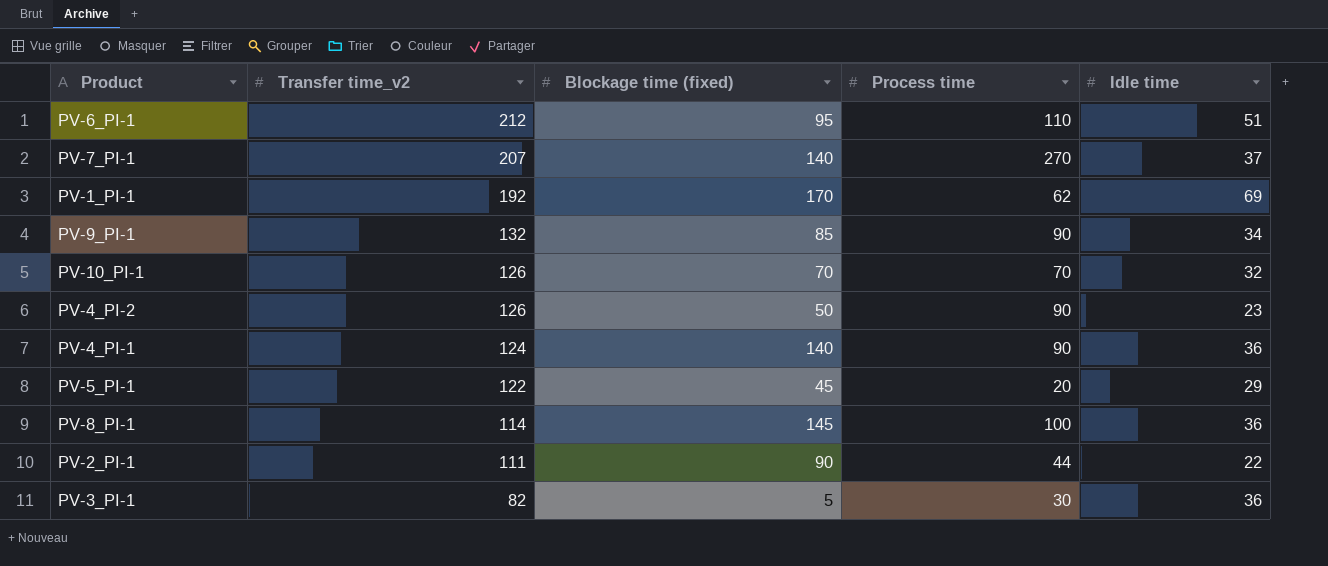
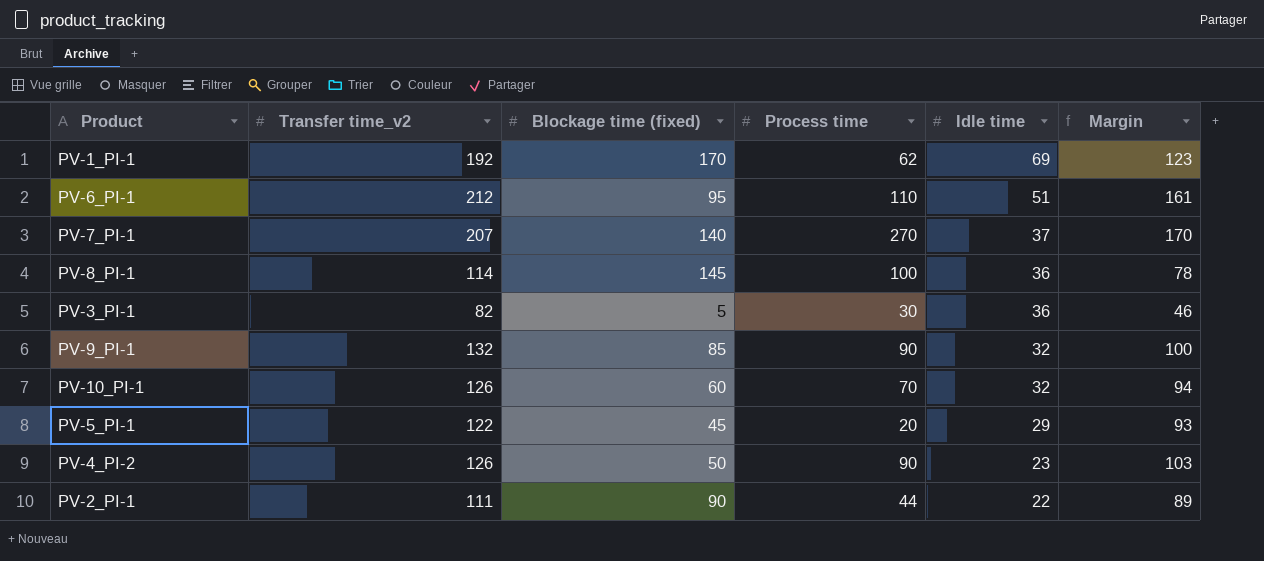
row order: Transfer time_v2 descending -> Idle time descending
column Margin | formula: none -> [Transfer time_v2] - [Idle time]
row PV-4_PI-1: 124 | 140 | 90 | 36 -> none
PV-9_PI-1 | Idle time: 34 -> 32
PV-10_PI-1 | Blockage time (fixed): 70 -> 60

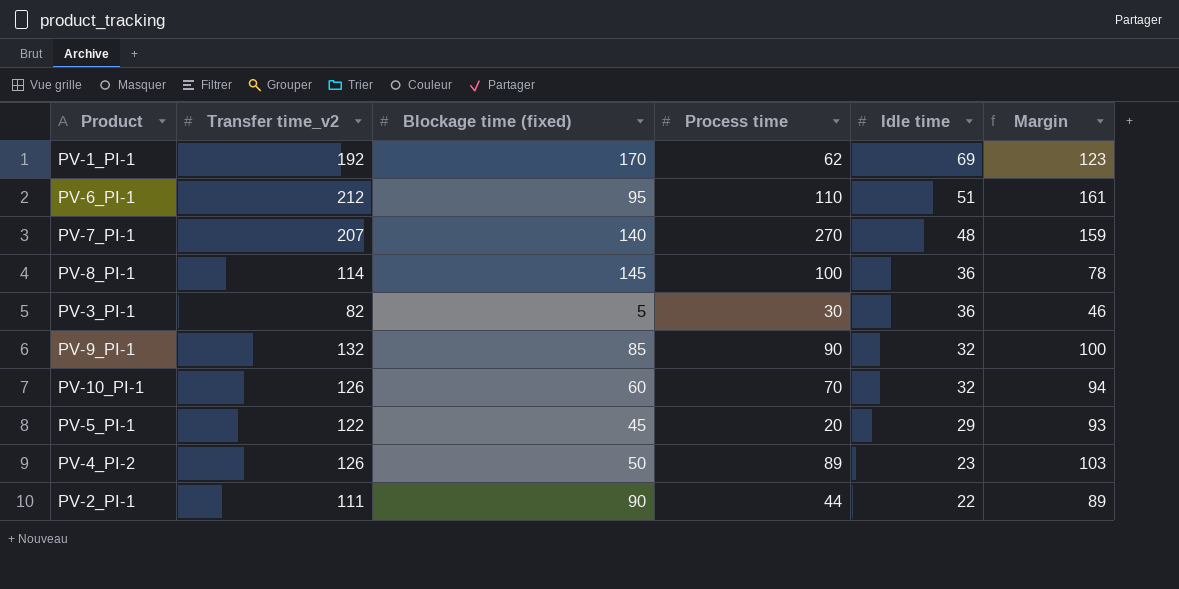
PV-7_PI-1 | Idle time: 37 -> 48
PV-7_PI-1 | Margin: 170 -> 159
PV-4_PI-2 | Process time: 90 -> 89

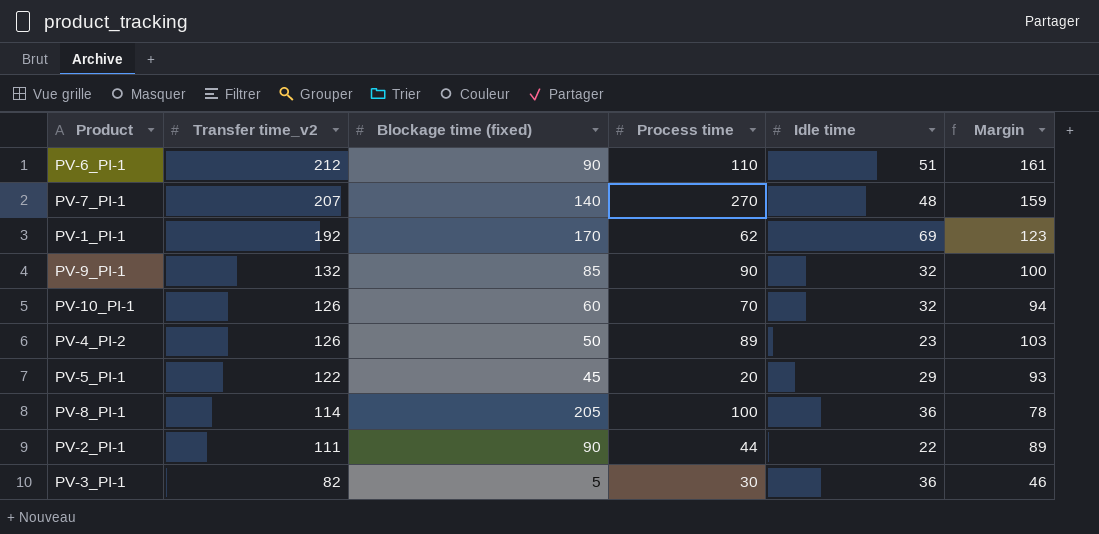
row order: Idle time descending -> Transfer time_v2 descending
PV-6_PI-1 | Blockage time (fixed): 95 -> 90
PV-8_PI-1 | Blockage time (fixed): 145 -> 205

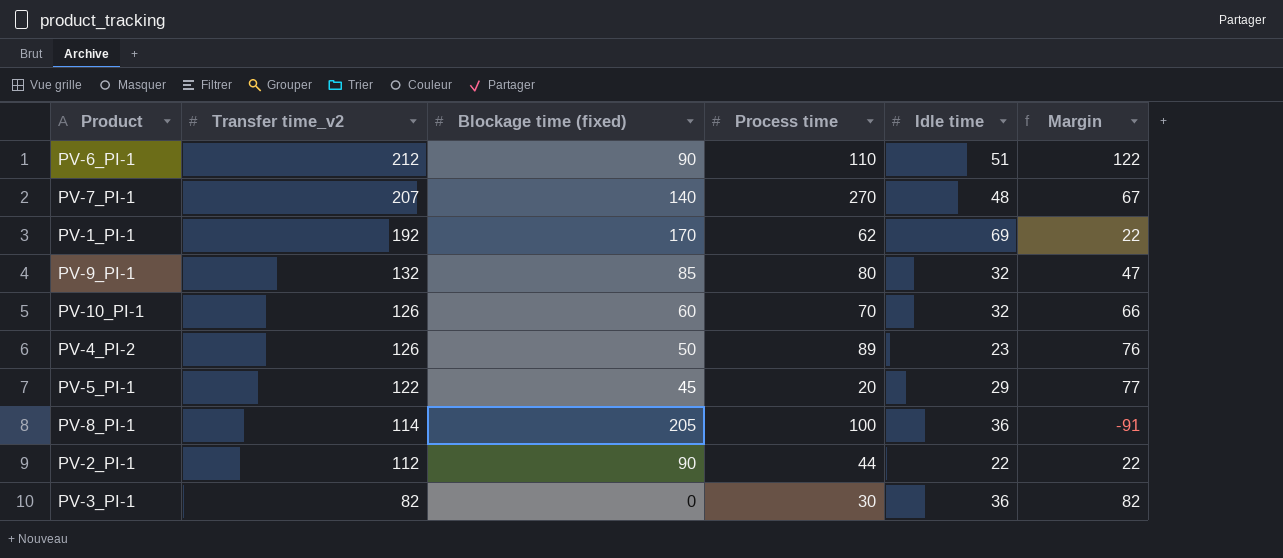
column Margin | formula: [Transfer time_v2] - [Idle time] -> [Transfer time_v2] - [Blockage time (fixed)]
PV-9_PI-1 | Process time: 90 -> 80
PV-2_PI-1 | Transfer time_v2: 111 -> 112
PV-3_PI-1 | Blockage time (fixed): 5 -> 0

